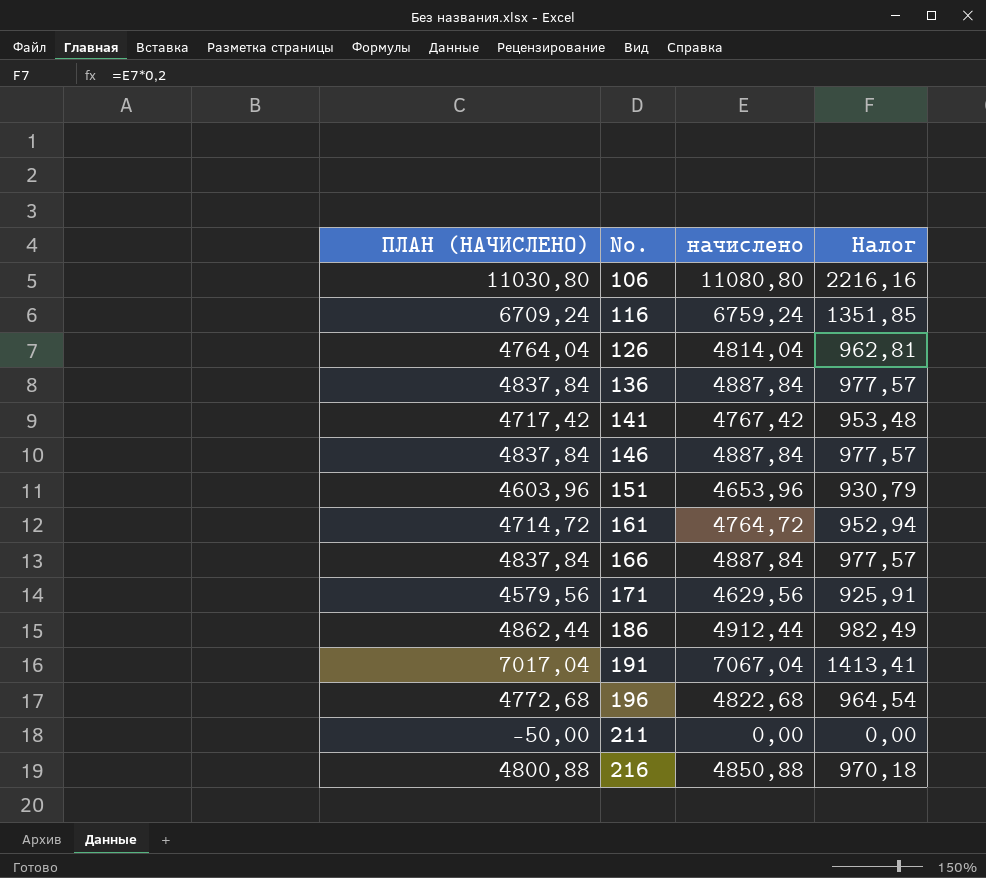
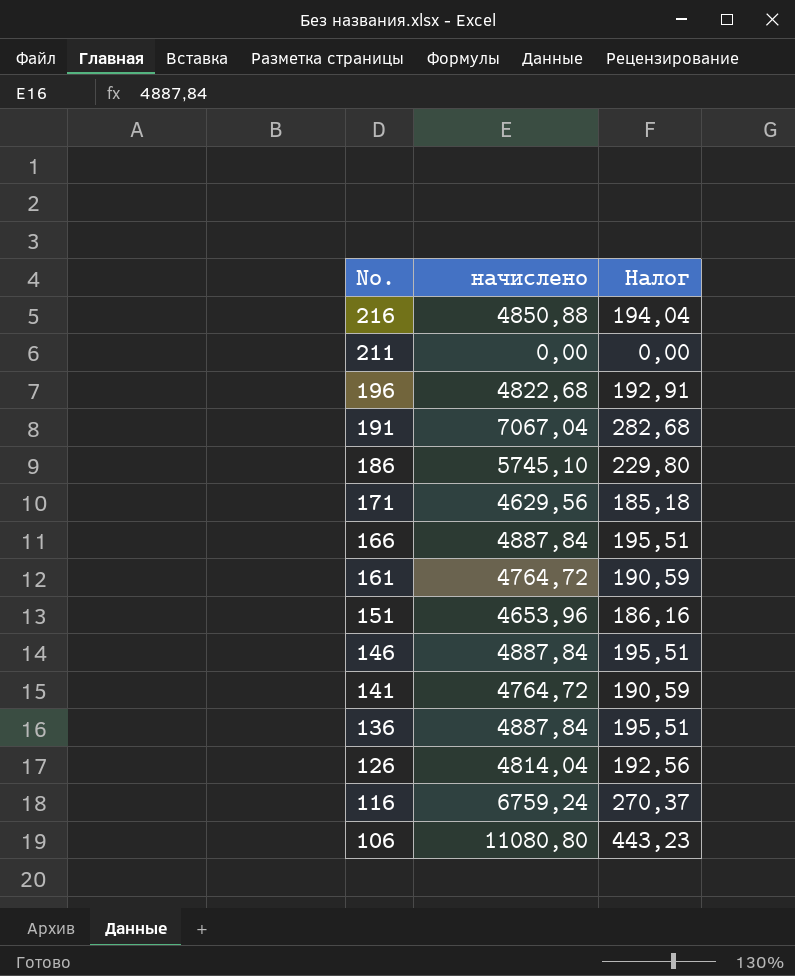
row order: No. ascending -> No. descending
column ПЛАН (НАЧИСЛЕНО) | formula: [начислено] - 50 -> none
column Налог | formula: [начислено] * 0,2 -> [начислено] * 0,04
186 | начислено: 4912,44 -> 5745,10
141 | начислено: 4767,42 -> 4764,72

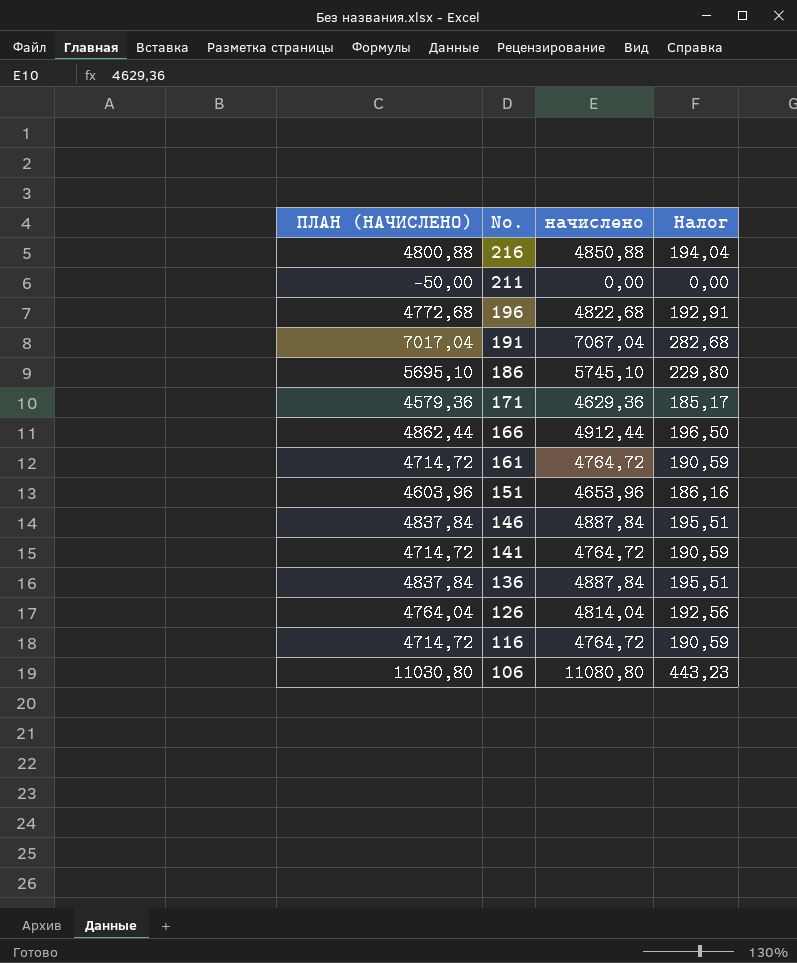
column ПЛАН (НАЧИСЛЕНО) | formula: none -> [начислено] - 50
171 | начислено: 4629,56 -> 4629,36
171 | Налог: 185,18 -> 185,17
166 | начислено: 4887,84 -> 4912,44
166 | Налог: 195,51 -> 196,50
116 | начислено: 6759,24 -> 4764,72
116 | Налог: 270,37 -> 190,59

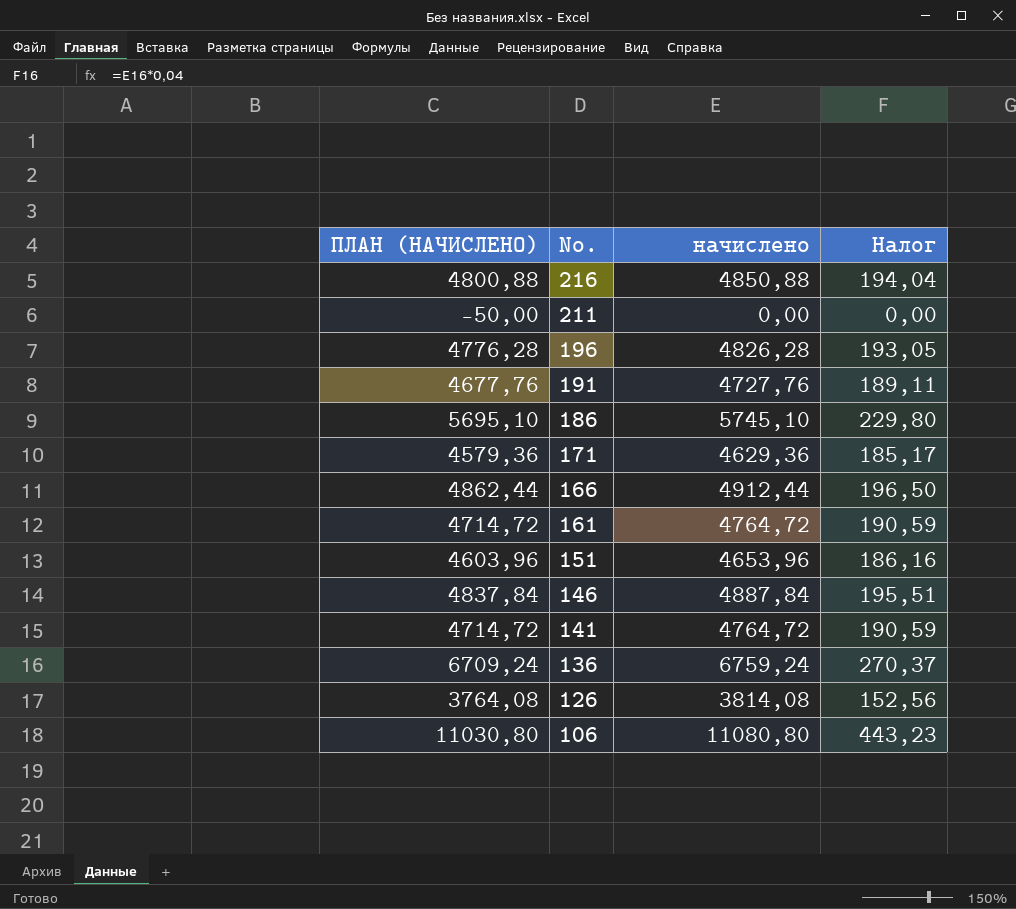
row 116: 4714,72 | 4764,72 | 190,59 -> none
196 | ПЛАН (НАЧИСЛЕНО): 4772,68 -> 4776,28
196 | начислено: 4822,68 -> 4826,28
196 | Налог: 192,91 -> 193,05
191 | ПЛАН (НАЧИСЛЕНО): 7017,04 -> 4677,76
191 | начислено: 7067,04 -> 4727,76
191 | Налог: 282,68 -> 189,11
136 | ПЛАН (НАЧИСЛЕНО): 4837,84 -> 6709,24
136 | начислено: 4887,84 -> 6759,24
136 | Налог: 195,51 -> 270,37
126 | ПЛАН (НАЧИСЛЕНО): 4764,04 -> 3764,08
126 | начислено: 4814,04 -> 3814,08
126 | Налог: 192,56 -> 152,56

